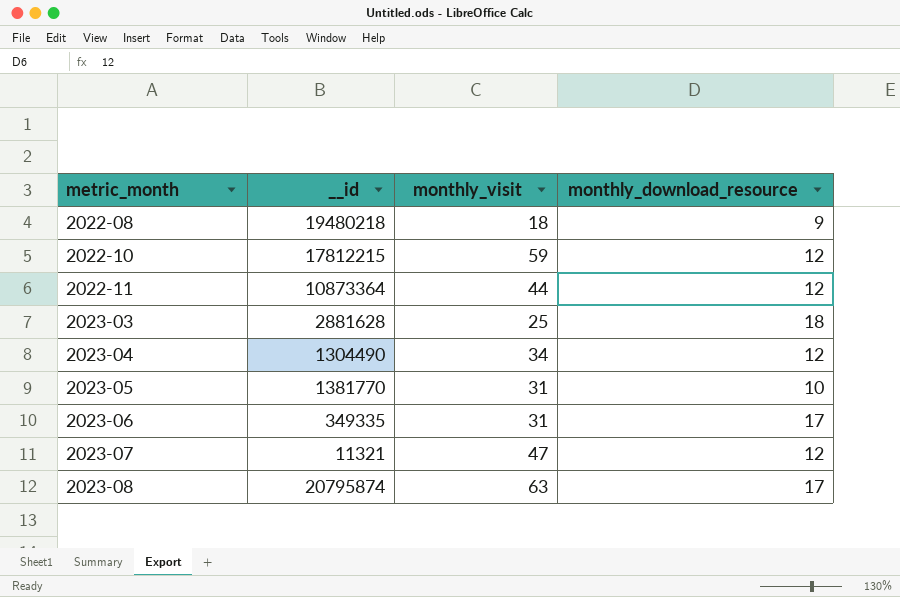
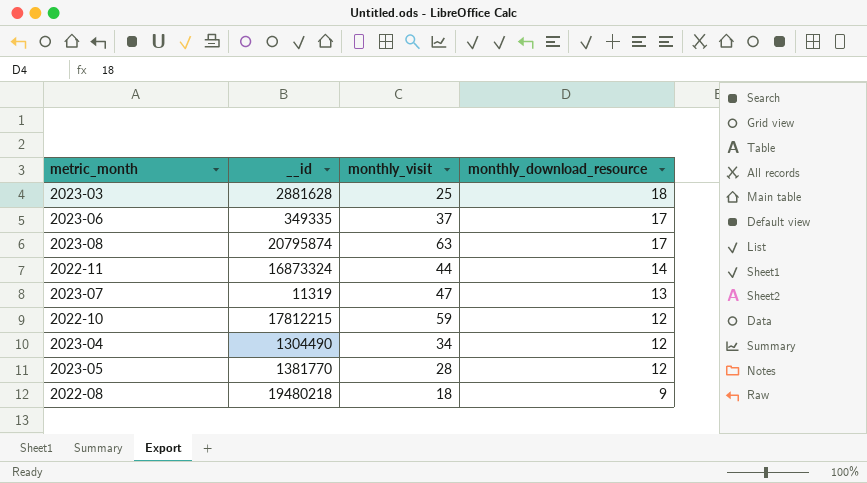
row order: metric_month ascending -> monthly_download_resource descending
2023-06 | monthly_visit: 31 -> 37
2022-11 | __id: 10873364 -> 16873324
2022-11 | monthly_download_resource: 12 -> 14
2023-07 | __id: 11321 -> 11319
2023-07 | monthly_download_resource: 12 -> 13
2023-05 | monthly_visit: 31 -> 28
2023-05 | monthly_download_resource: 10 -> 12

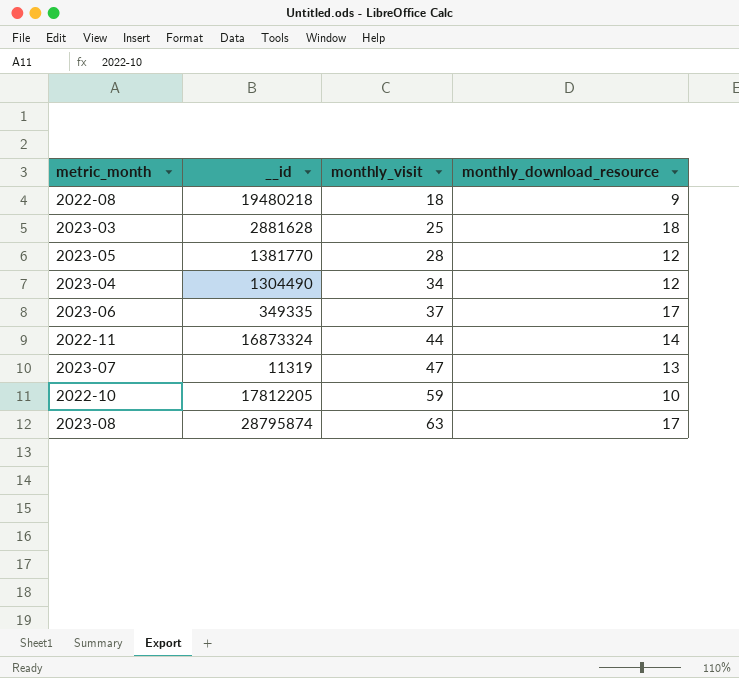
row order: monthly_download_resource descending -> monthly_visit ascending
2022-10 | __id: 17812215 -> 17812205
2022-10 | monthly_download_resource: 12 -> 10
2023-08 | __id: 20795874 -> 28795874

